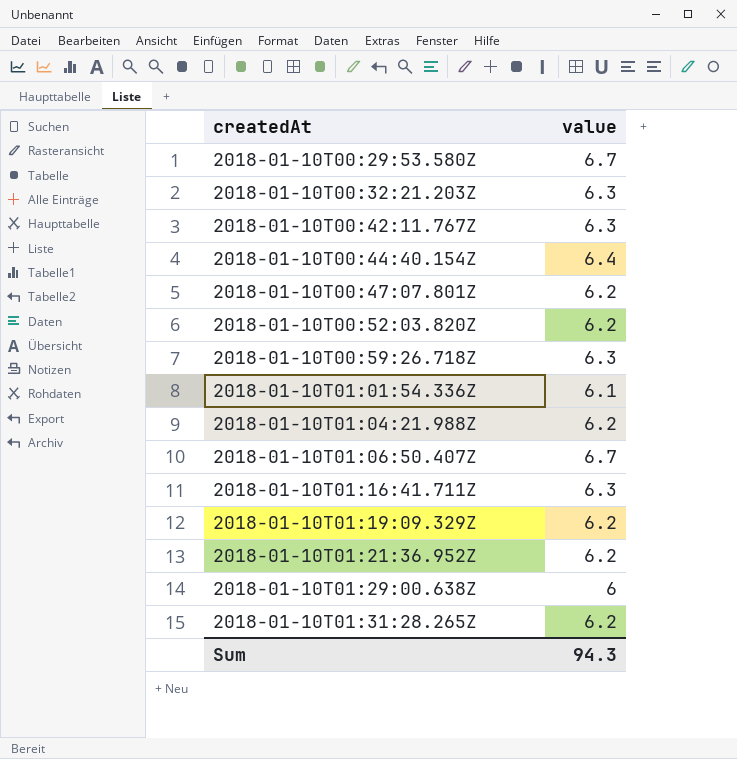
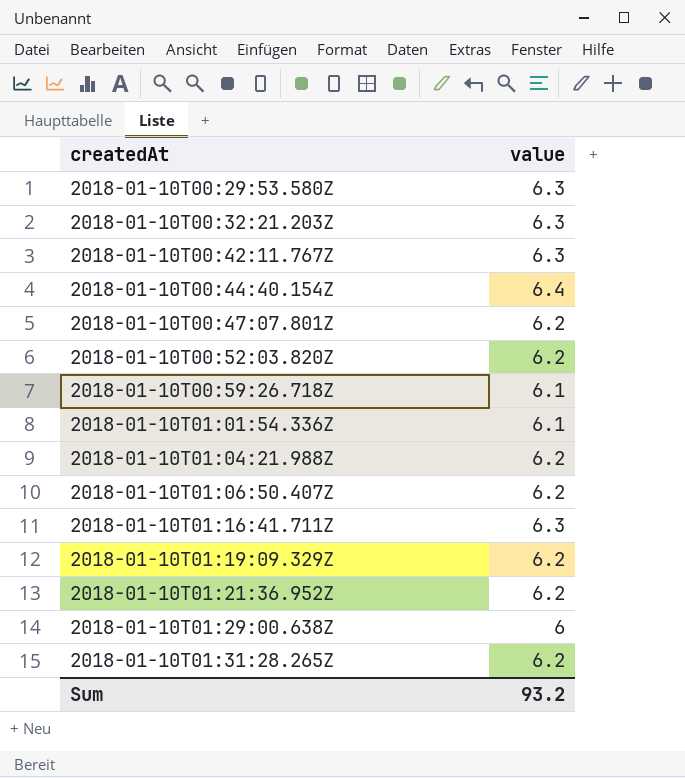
2018-01-10T00:29:53.580Z | value: 6.7 -> 6.3
2018-01-10T00:59:26.718Z | value: 6.3 -> 6.1
2018-01-10T01:06:50.407Z | value: 6.7 -> 6.2
Sum | value: 94.3 -> 93.2

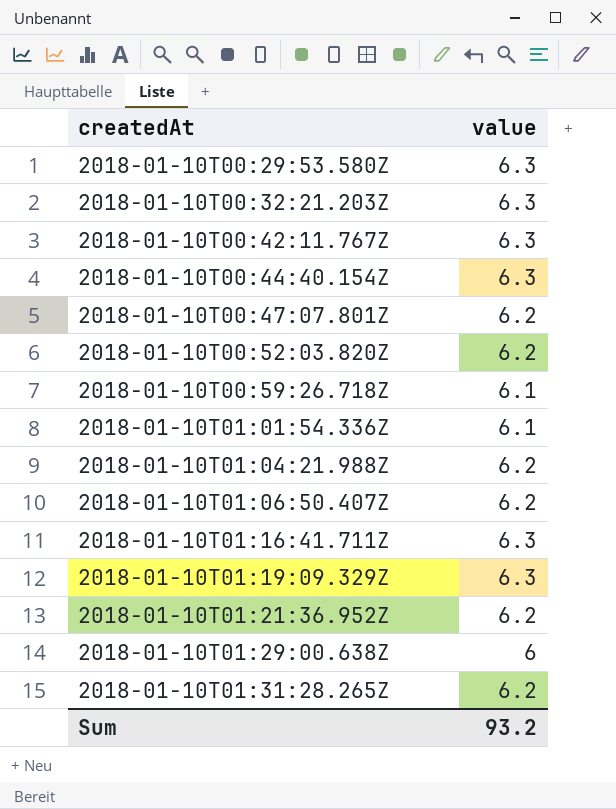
2018-01-10T00:44:40.154Z | value: 6.4 -> 6.3
2018-01-10T01:19:09.329Z | value: 6.2 -> 6.3

